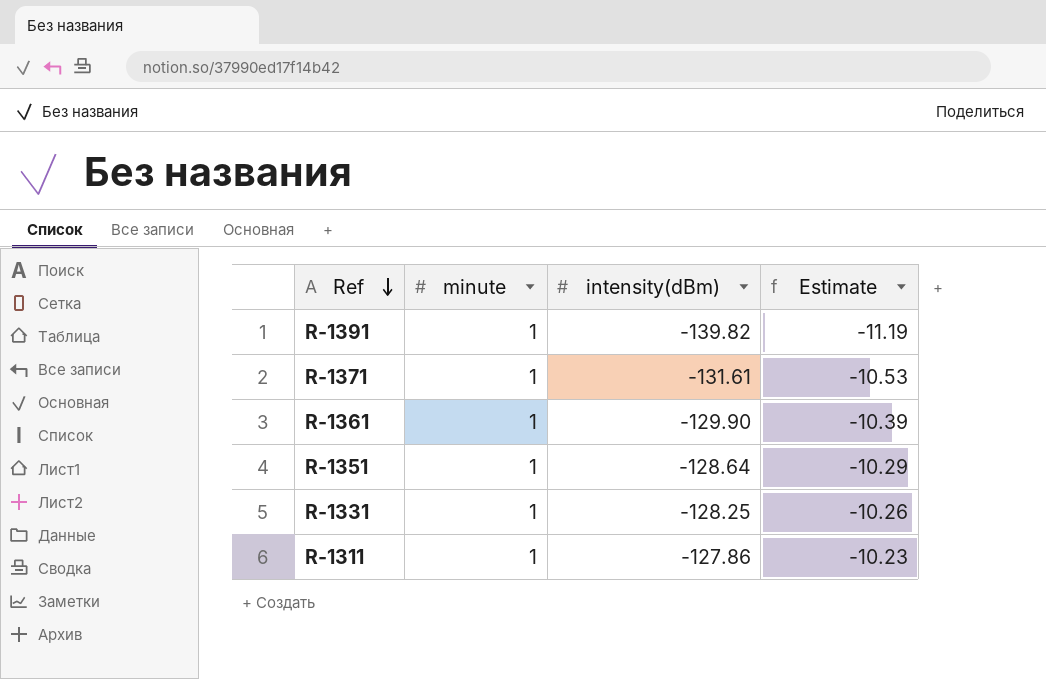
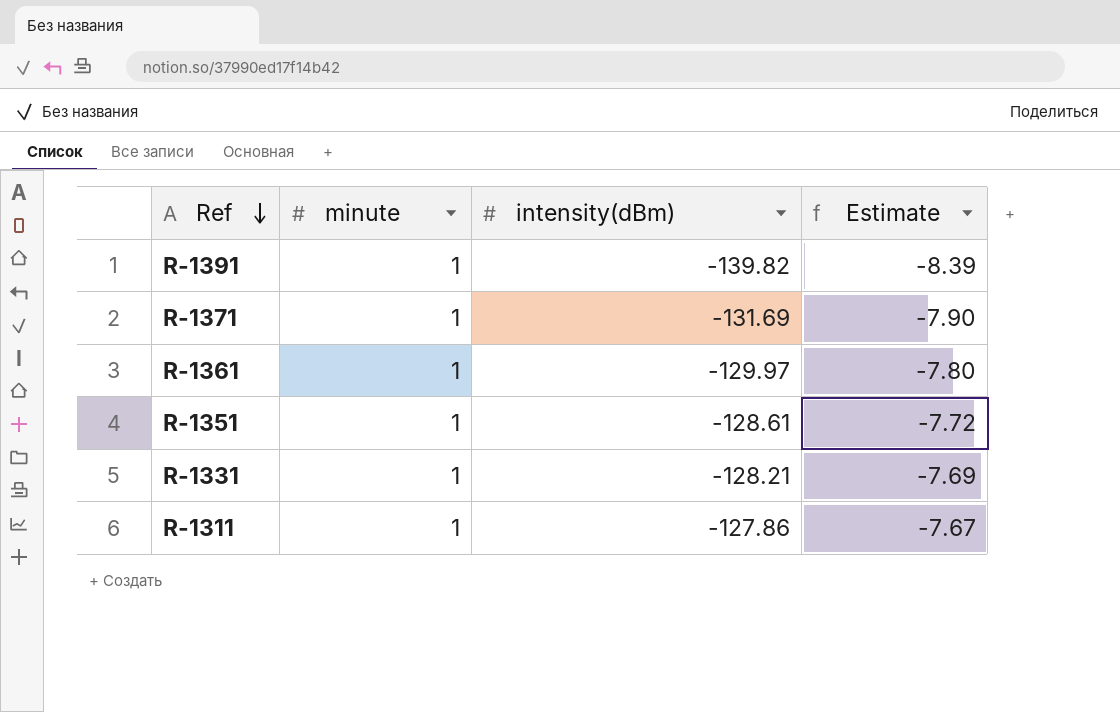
column Estimate | formula: [intensity(dBm)] * 0.08 -> [intensity(dBm)] * 0.06
R-1371 | intensity(dBm): -131.61 -> -131.69
R-1361 | intensity(dBm): -129.90 -> -129.97
R-1351 | intensity(dBm): -128.64 -> -128.61
R-1331 | intensity(dBm): -128.25 -> -128.21

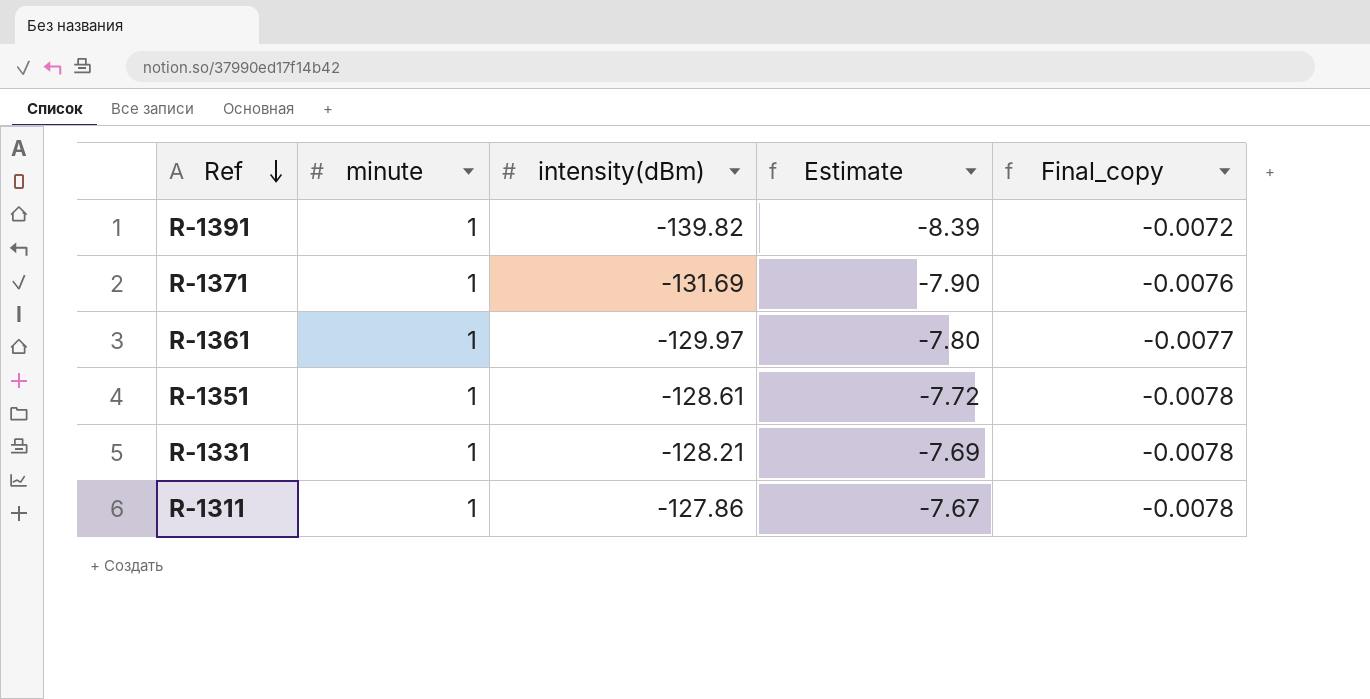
column Final_copy | formula: none -> [minute] / [intensity(dBm)]

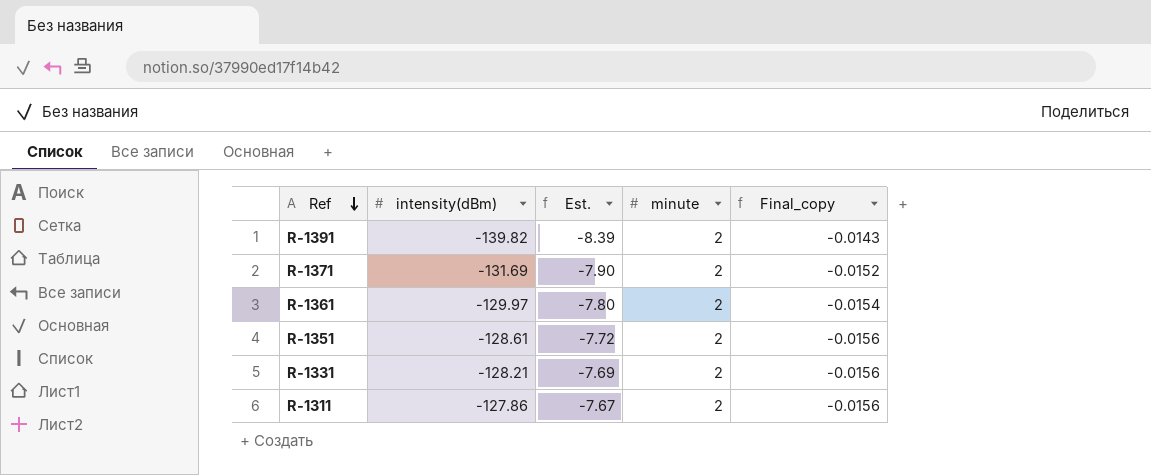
column name: Estimate -> Est.
column minute | position: 2 -> 4
R-1391 | minute: 1 -> 2
R-1391 | Final_copy: -0.0072 -> -0.0143
R-1371 | minute: 1 -> 2
R-1371 | Final_copy: -0.0076 -> -0.0152
R-1361 | minute: 1 -> 2
R-1361 | Final_copy: -0.0077 -> -0.0154
R-1351 | minute: 1 -> 2
R-1351 | Final_copy: -0.0078 -> -0.0156
R-1331 | minute: 1 -> 2
R-1331 | Final_copy: -0.0078 -> -0.0156
R-1311 | minute: 1 -> 2
R-1311 | Final_copy: -0.0078 -> -0.0156

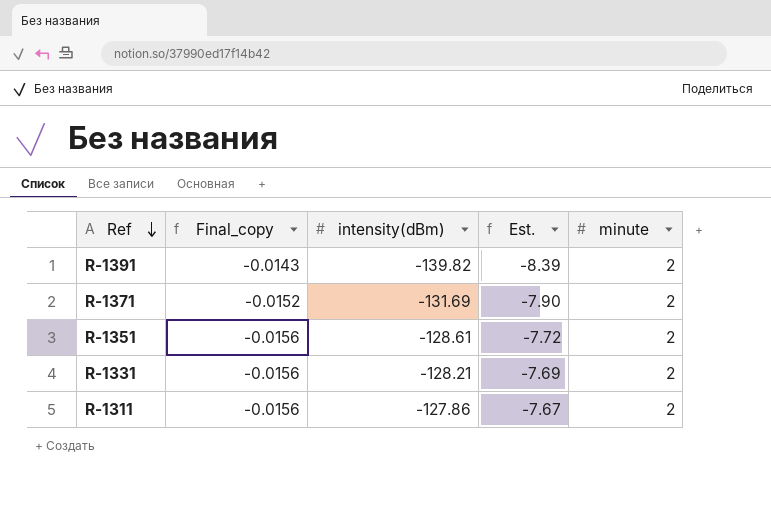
column Final_copy | position: 5 -> 2
row R-1361: -129.97 | -7.80 | 2 | -0.0154 -> none

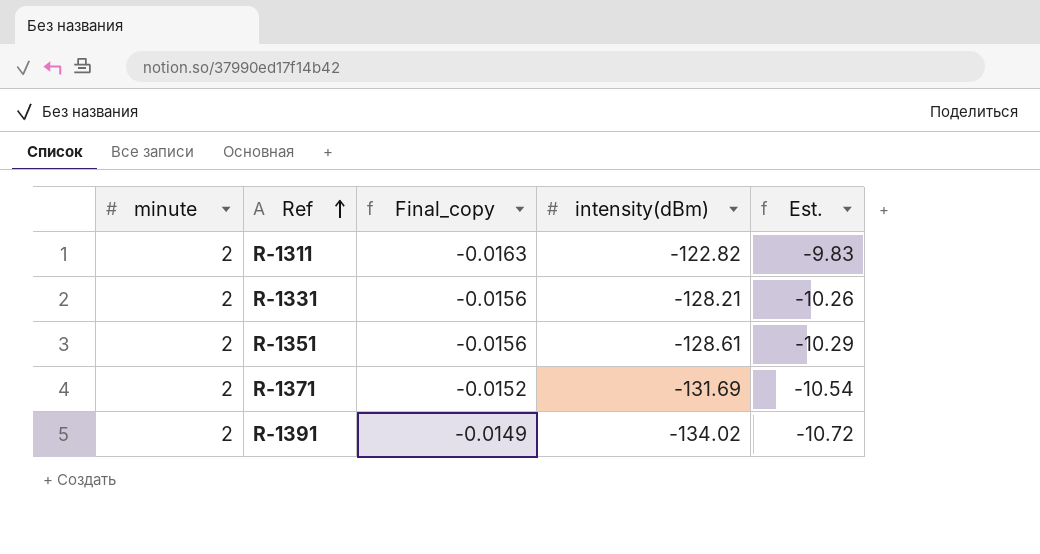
row order: Ref descending -> Ref ascending
column minute | position: 5 -> 1
column Est. | formula: [intensity(dBm)] * 0.06 -> [intensity(dBm)] * 0.08
R-1311 | Final_copy: -0.0156 -> -0.0163
R-1311 | intensity(dBm): -127.86 -> -122.82
R-1391 | Final_copy: -0.0143 -> -0.0149
R-1391 | intensity(dBm): -139.82 -> -134.02

